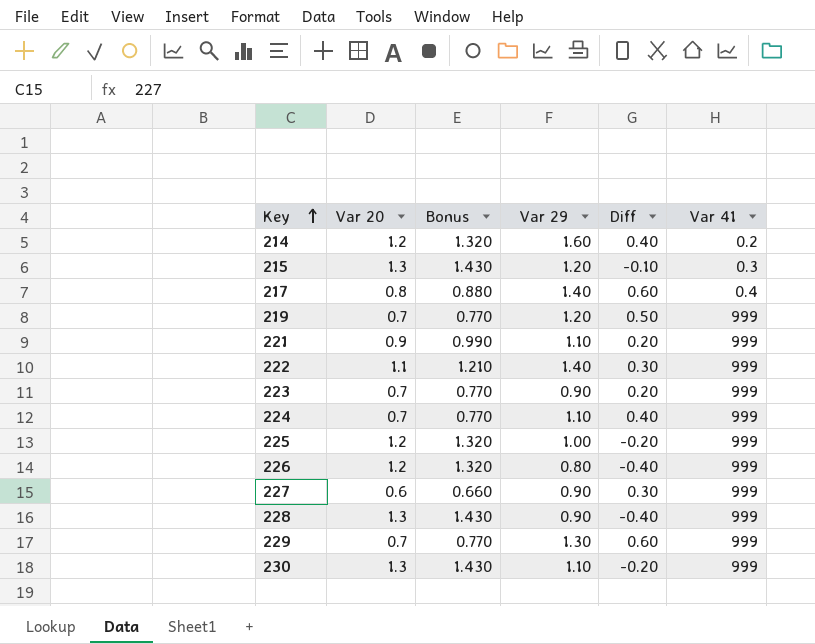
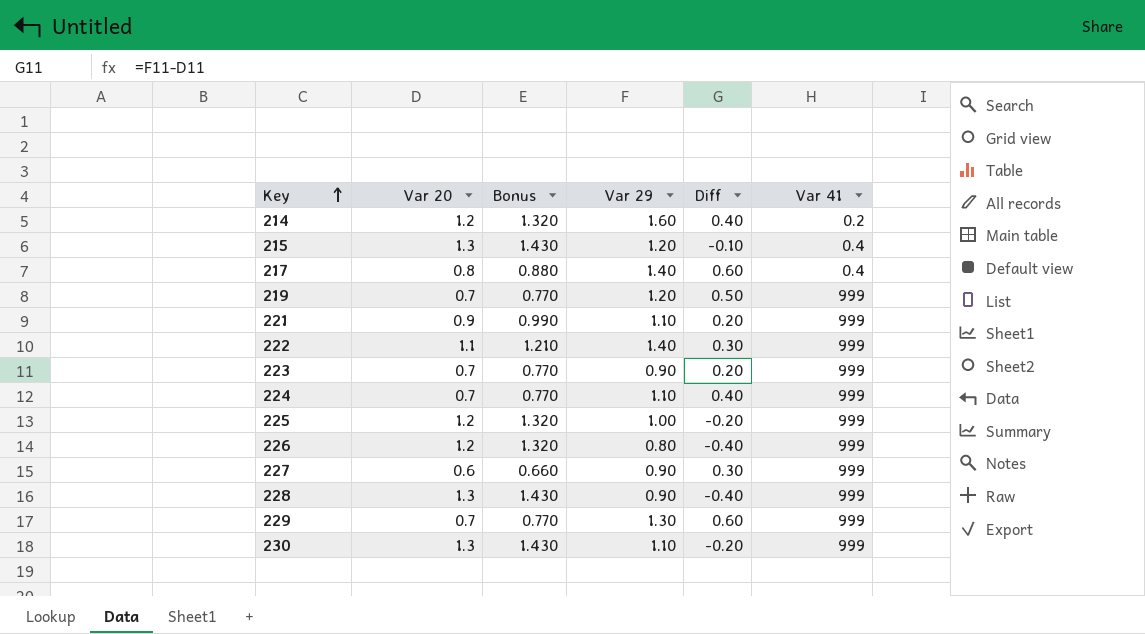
215 | Var 41: 0.3 -> 0.4

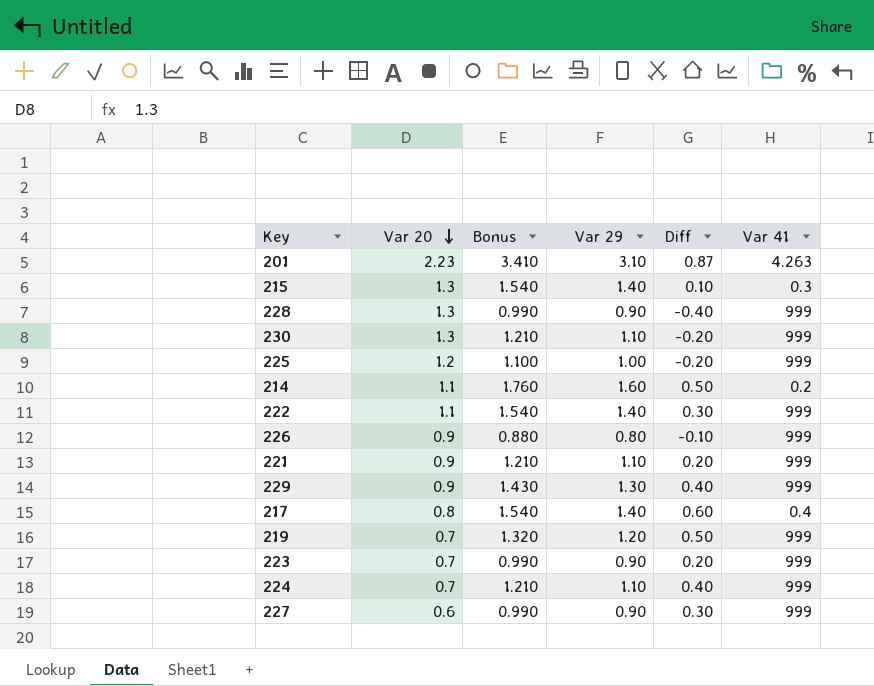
row order: Key ascending -> Var 20 descending
column Bonus | formula: [Var 20] * 1.1 -> [Var 29] * 1.1
row 201: none -> 2.23 | 3.410 | 3.10 | 0.87 | 4.263
215 | Var 29: 1.20 -> 1.40
215 | Diff: -0.10 -> 0.10
215 | Var 41: 0.4 -> 0.3
214 | Var 20: 1.2 -> 1.1
214 | Diff: 0.40 -> 0.50
226 | Var 20: 1.2 -> 0.9
226 | Diff: -0.40 -> -0.10
229 | Var 20: 0.7 -> 0.9
229 | Diff: 0.60 -> 0.40

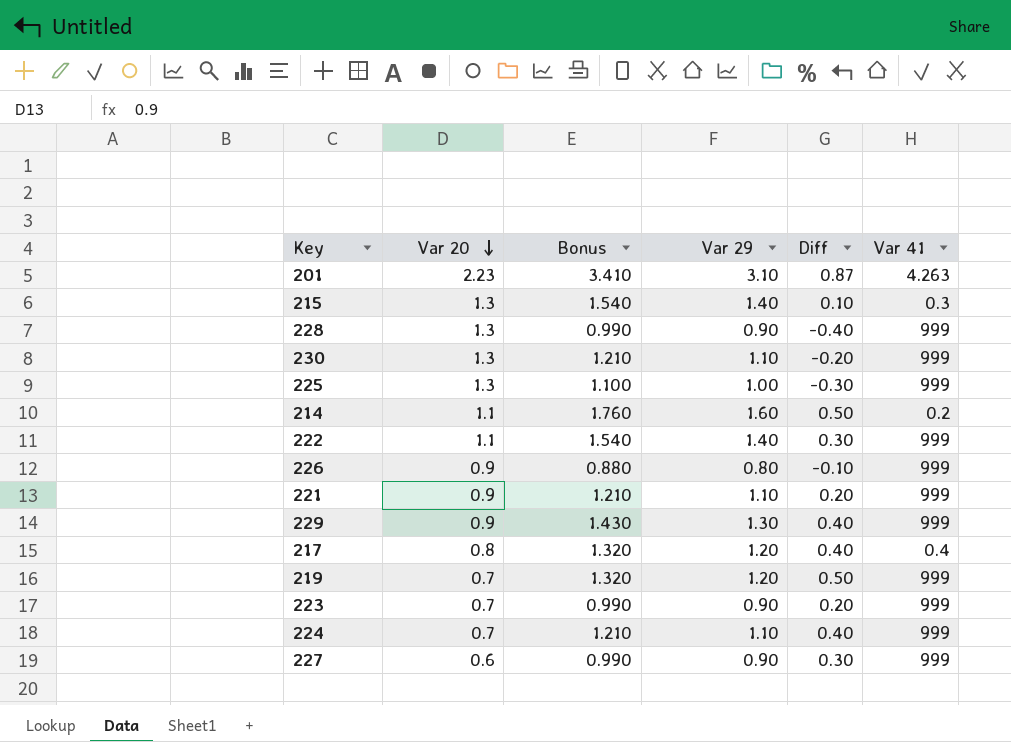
225 | Var 20: 1.2 -> 1.3
225 | Diff: -0.20 -> -0.30
217 | Bonus: 1.540 -> 1.320
217 | Var 29: 1.40 -> 1.20
217 | Diff: 0.60 -> 0.40

